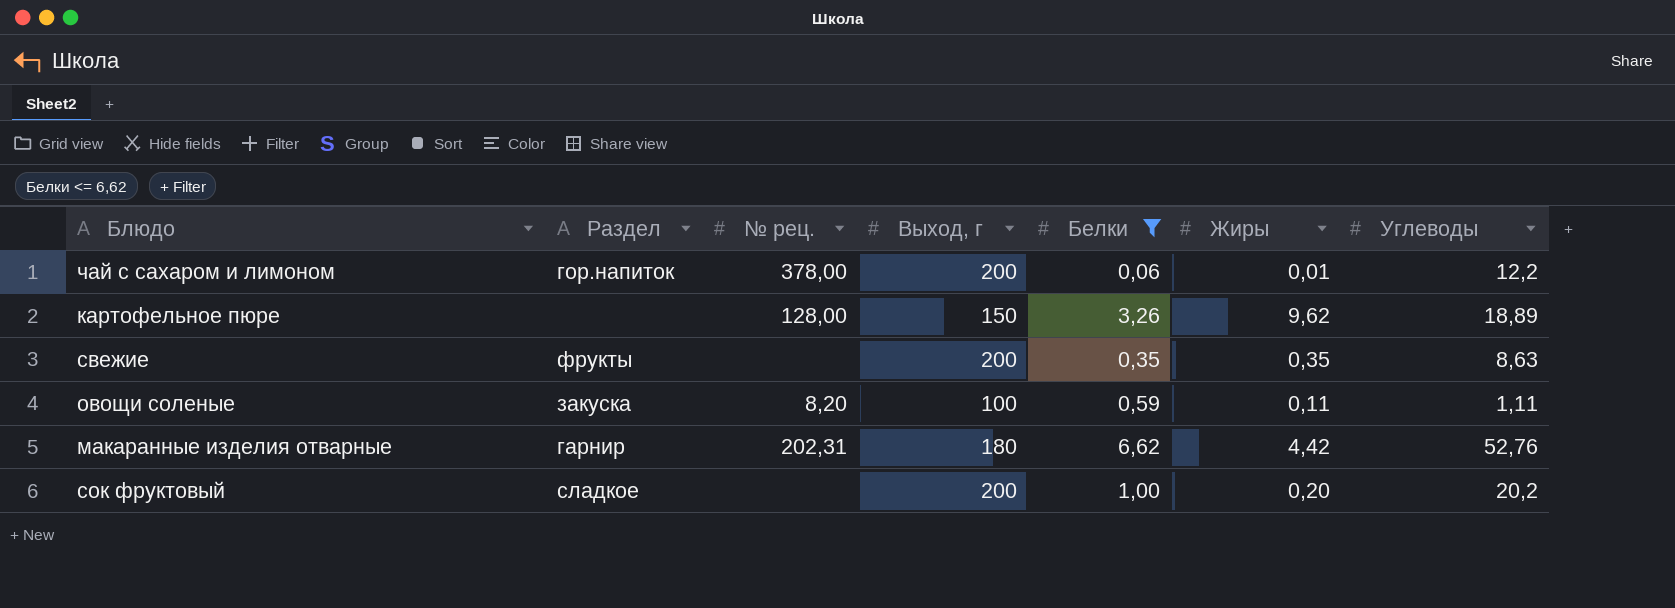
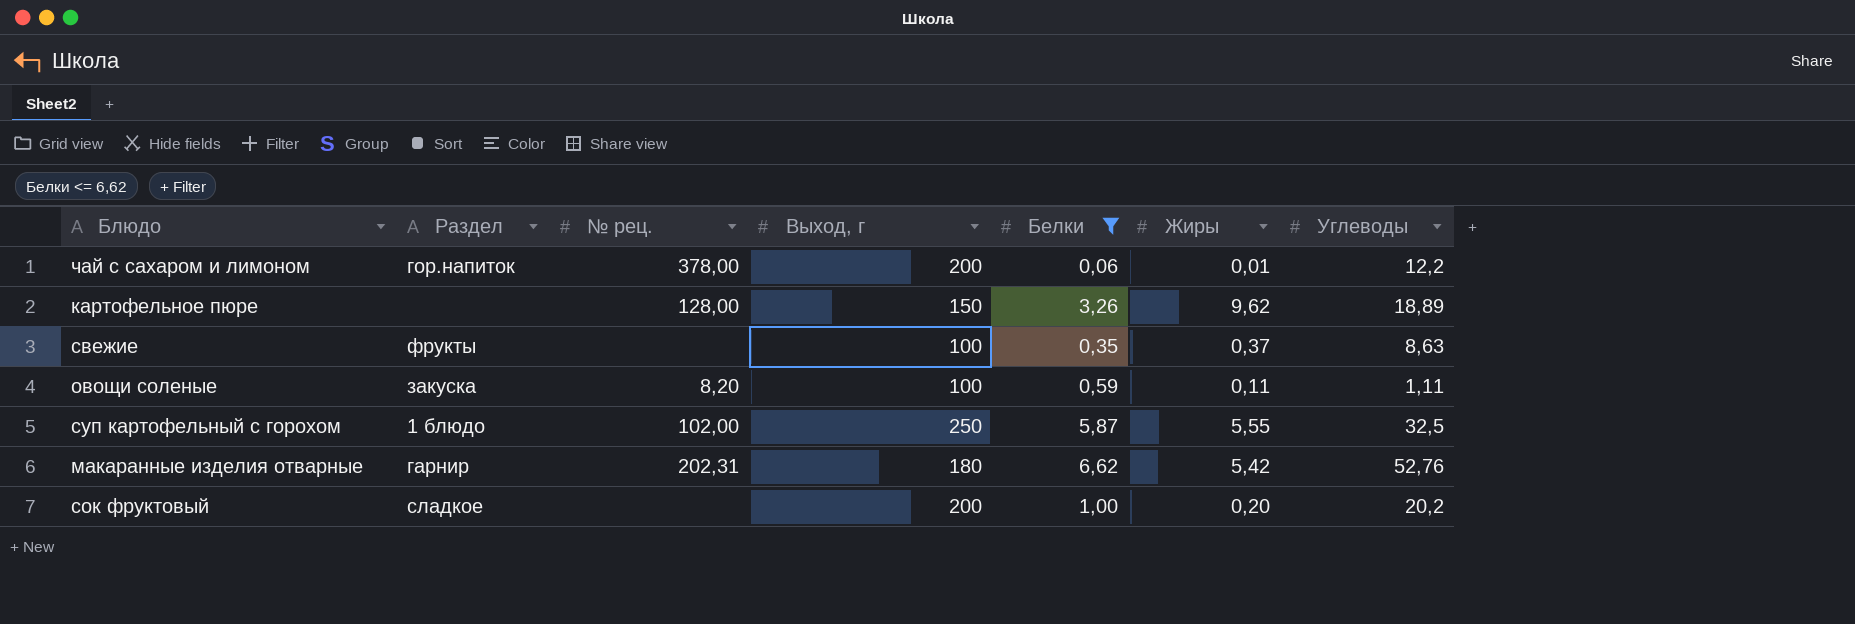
свежие | Выход, г: 200 -> 100
свежие | Жиры: 0,35 -> 0,37
row суп картофельный с горохом: none -> 1 блюдо | 102,00 | 250 | 5,87 | 5,55 | 32,5
макаранные изделия отварные | Жиры: 4,42 -> 5,42

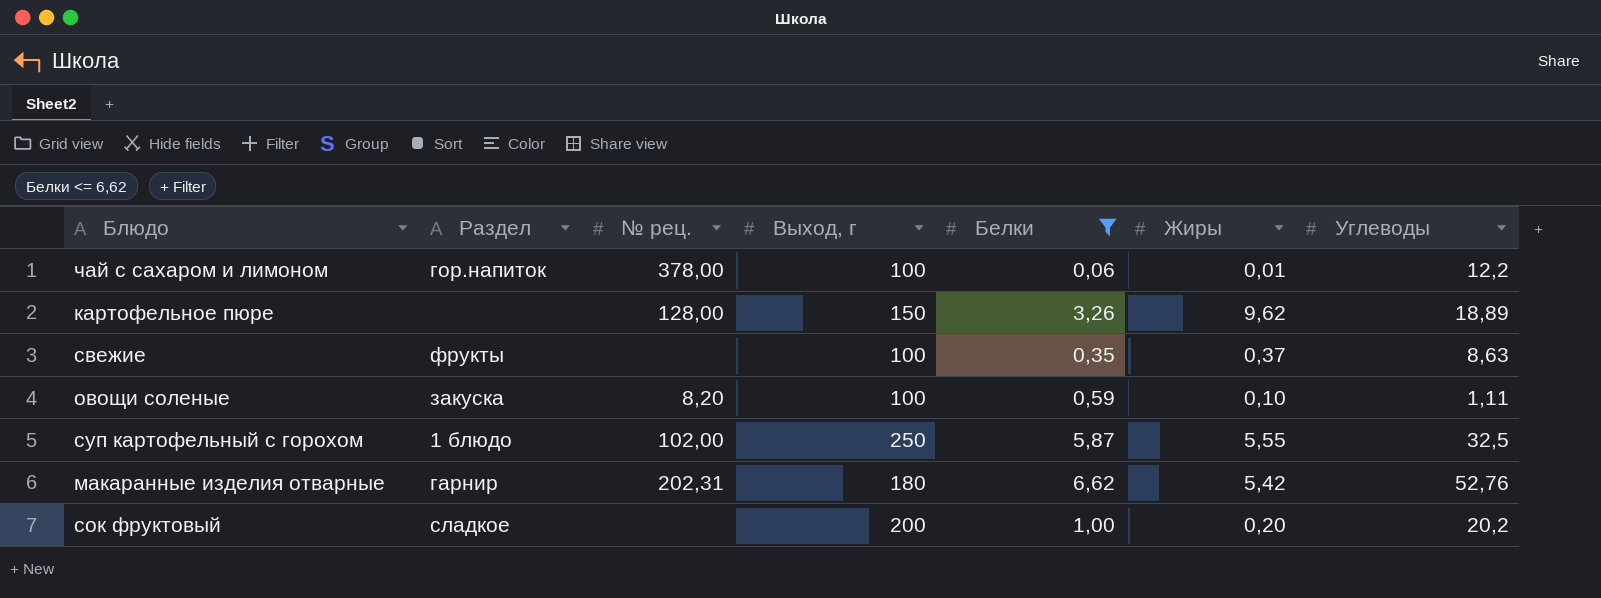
чай с сахаром и лимоном | Выход, г: 200 -> 100
овощи соленые | Жиры: 0,11 -> 0,10

